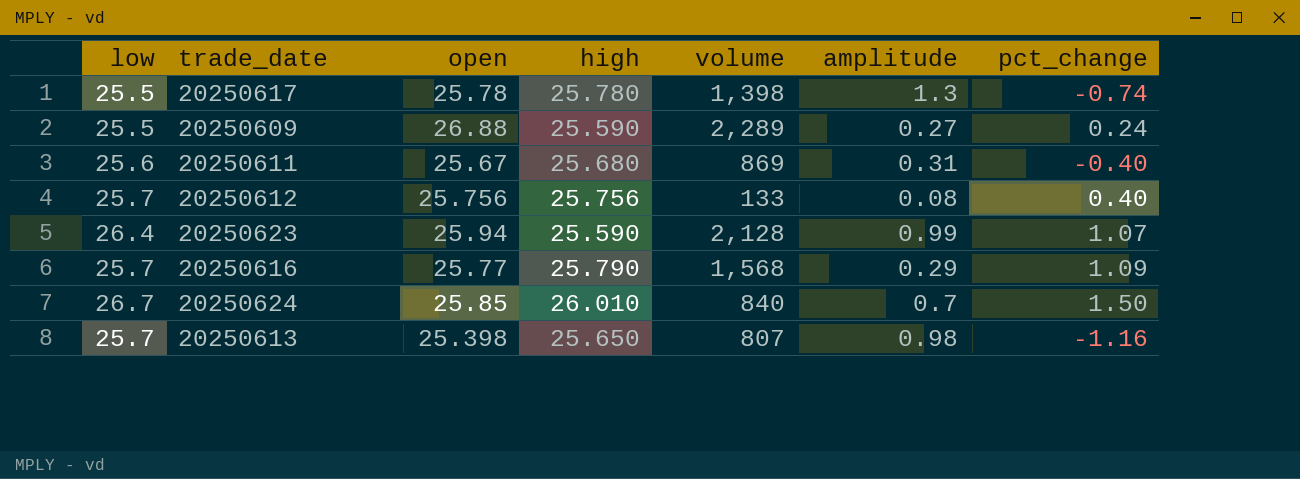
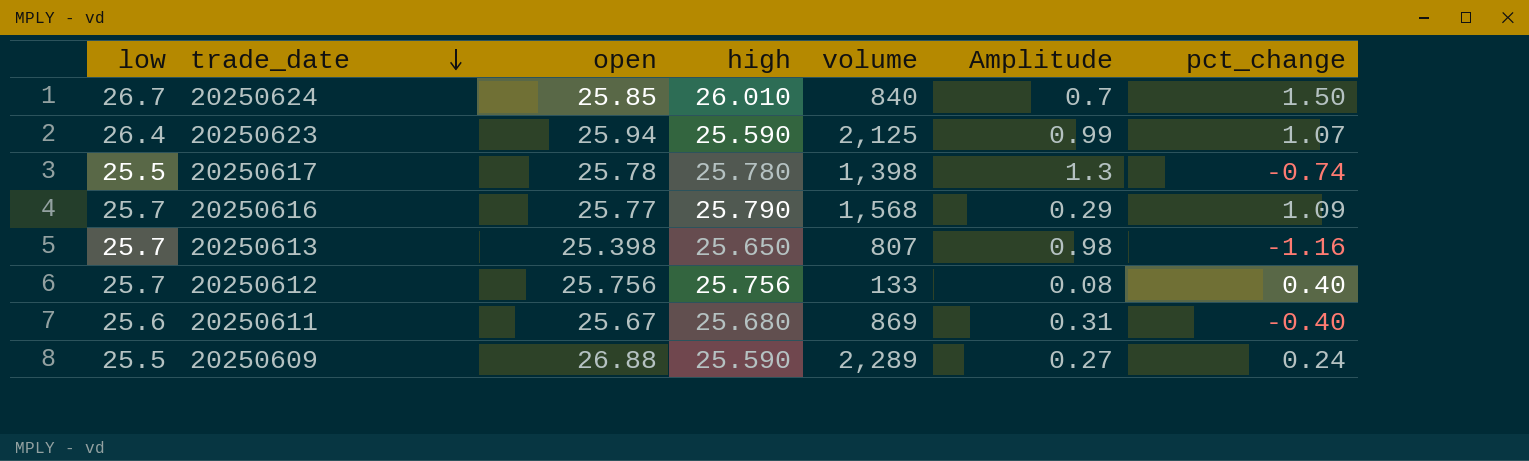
row order: none -> trade_date descending
column name: amplitude -> Amplitude
20250623 | volume: 2,128 -> 2,125

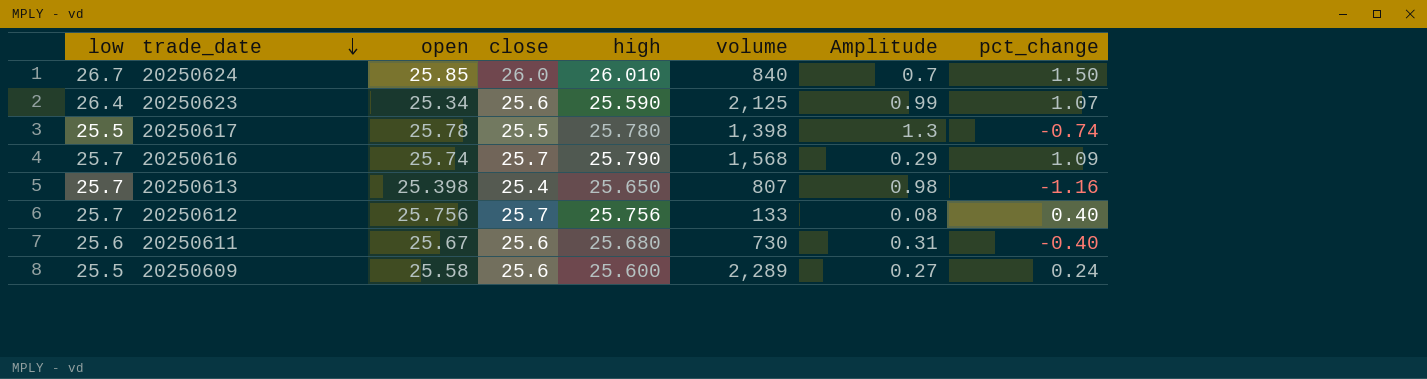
column close | position: none -> 4
20250623 | open: 25.94 -> 25.34
20250616 | open: 25.77 -> 25.74
20250611 | volume: 869 -> 730
20250609 | open: 26.88 -> 25.58
20250609 | high: 25.590 -> 25.600

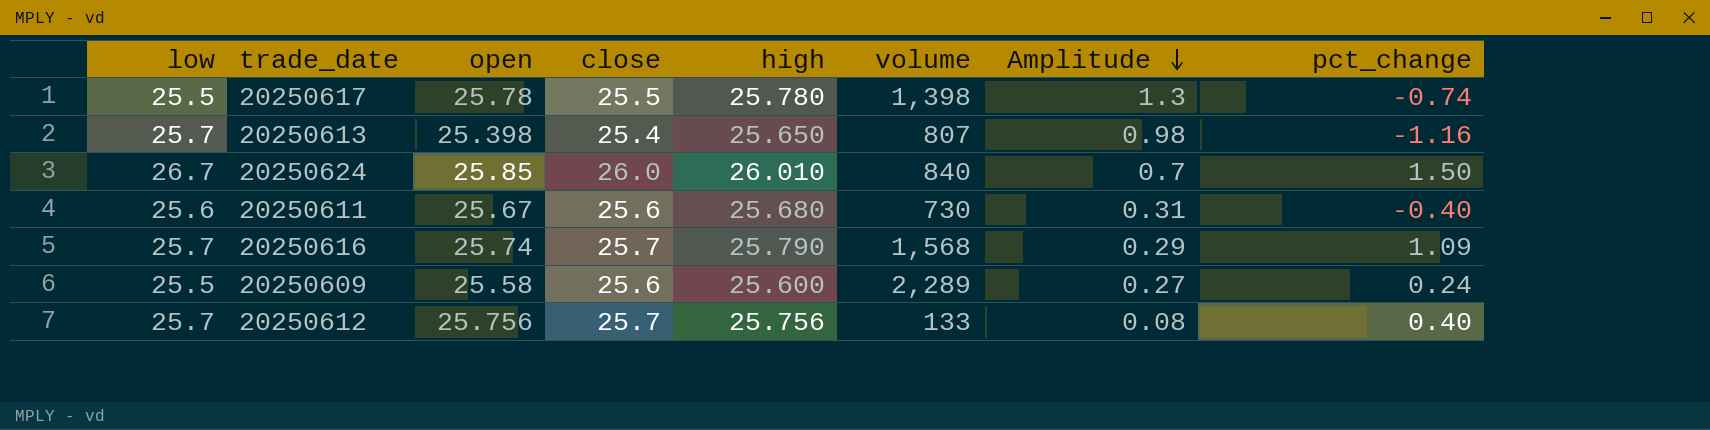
row order: trade_date descending -> Amplitude descending
row 20250623: 26.4 | 25.34 | 25.6 | 25.590 | 2,125 | 0.99 | 1.07 -> none

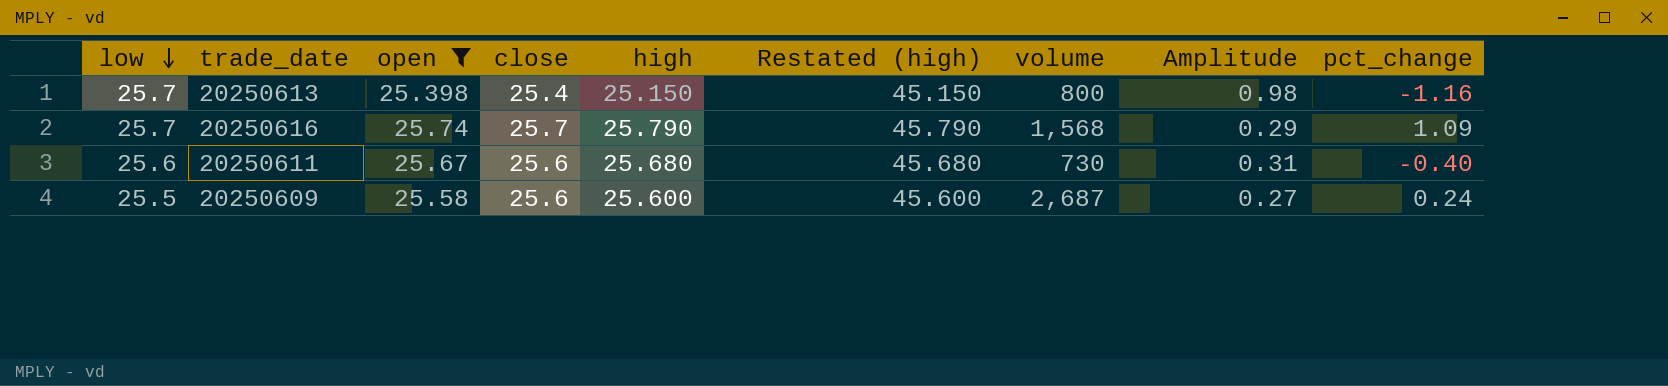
filter: none -> open <= 25.74
row order: Amplitude descending -> low descending
column Restated (high) | formula: none -> [high] + 20
20250613 | high: 25.650 -> 25.150
20250613 | volume: 807 -> 800
20250609 | volume: 2,289 -> 2,687

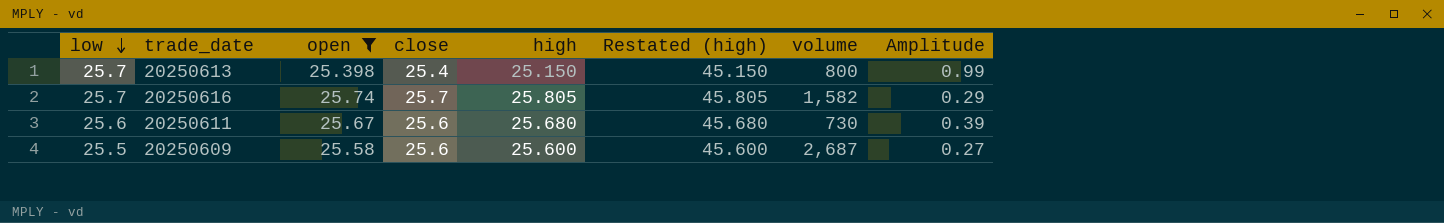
column pct_change | position: 9 -> none
20250613 | Amplitude: 0.98 -> 0.99
20250616 | high: 25.790 -> 25.805
20250616 | Restated (high): 45.790 -> 45.805
20250616 | volume: 1,568 -> 1,582
20250611 | Amplitude: 0.31 -> 0.39

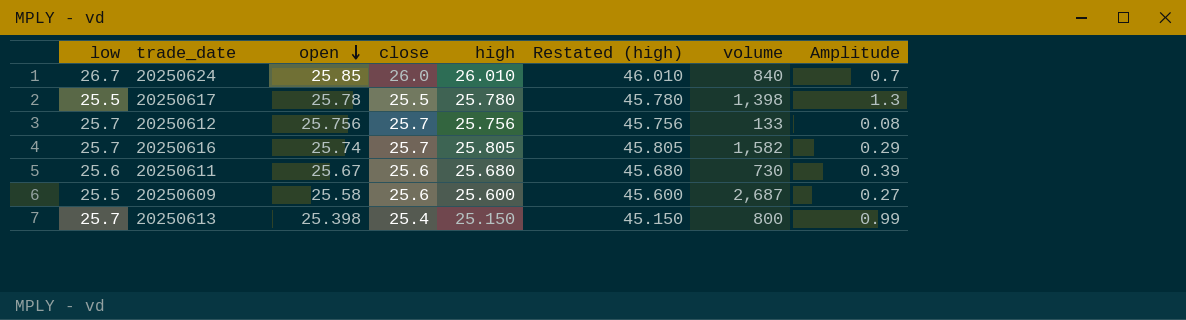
filter: open <= 25.74 -> none
row order: low descending -> open descending

